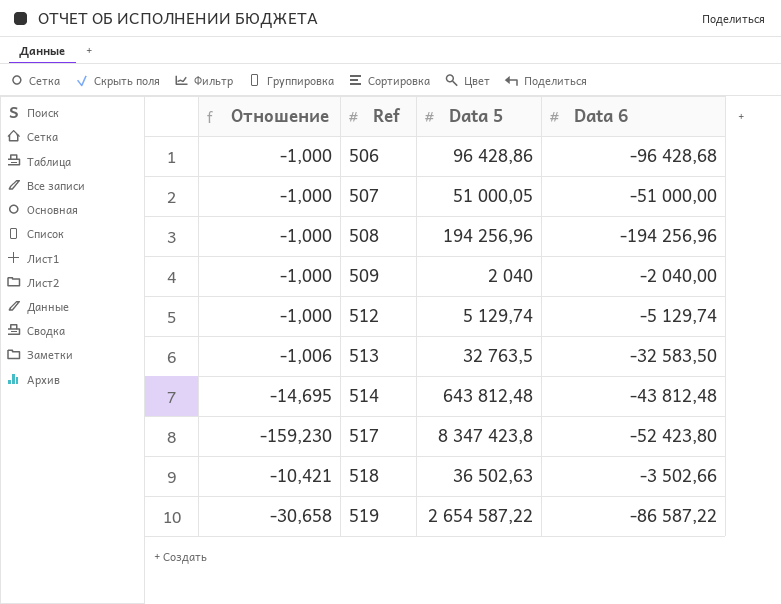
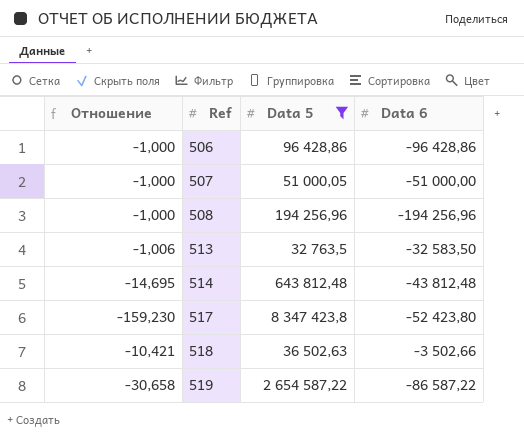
filter: none -> Data 5 >= 32 763,5
506 | Data 6: -96 428,68 -> -96 428,86

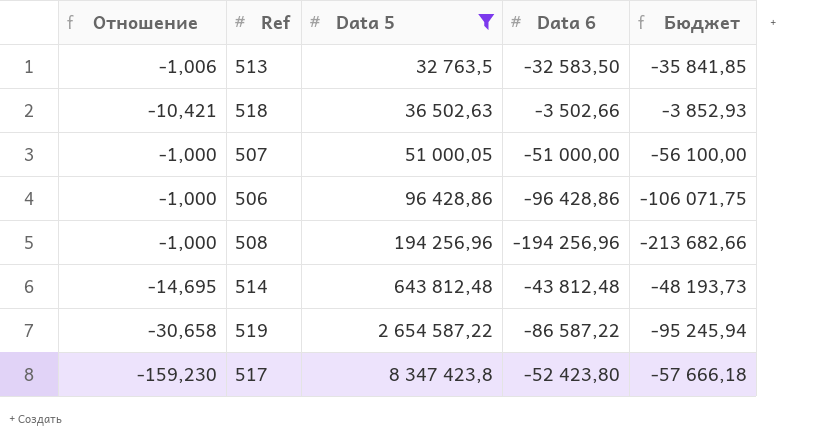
row order: Ref ascending -> Data 5 ascending
column Бюджет | formula: none -> [Data 6] * 1,1

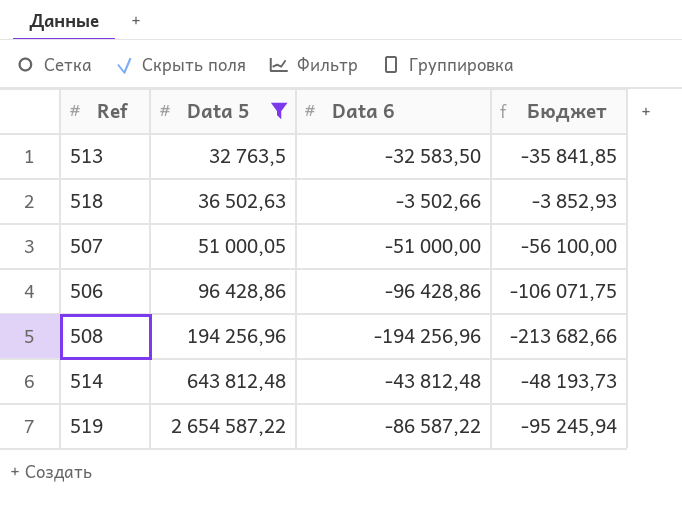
column Отношение | formula: [Data 5] / [Data 6] -> none
row 517: -159,230 | 8 347 423,8 | -52 423,80 | -57 666,18 -> none

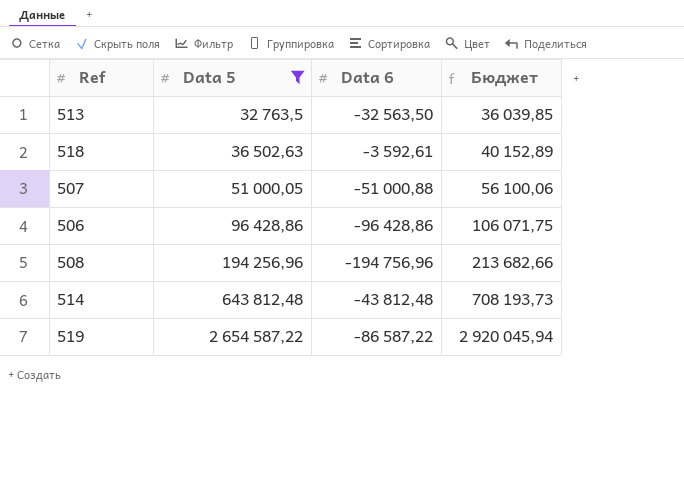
column Бюджет | formula: [Data 6] * 1,1 -> [Data 5] * 1,1
513 | Data 6: -32 583,50 -> -32 563,50
518 | Data 6: -3 502,66 -> -3 592,61
507 | Data 6: -51 000,00 -> -51 000,88
508 | Data 6: -194 256,96 -> -194 756,96

